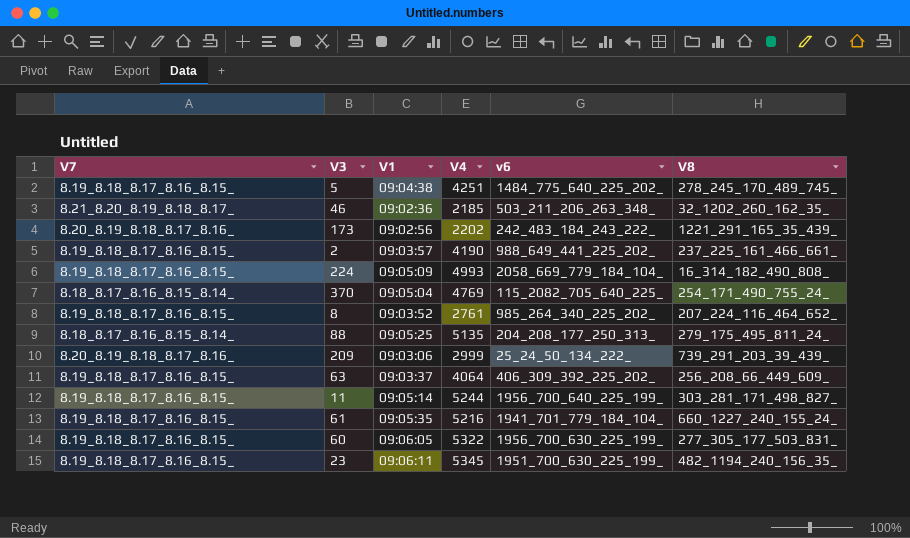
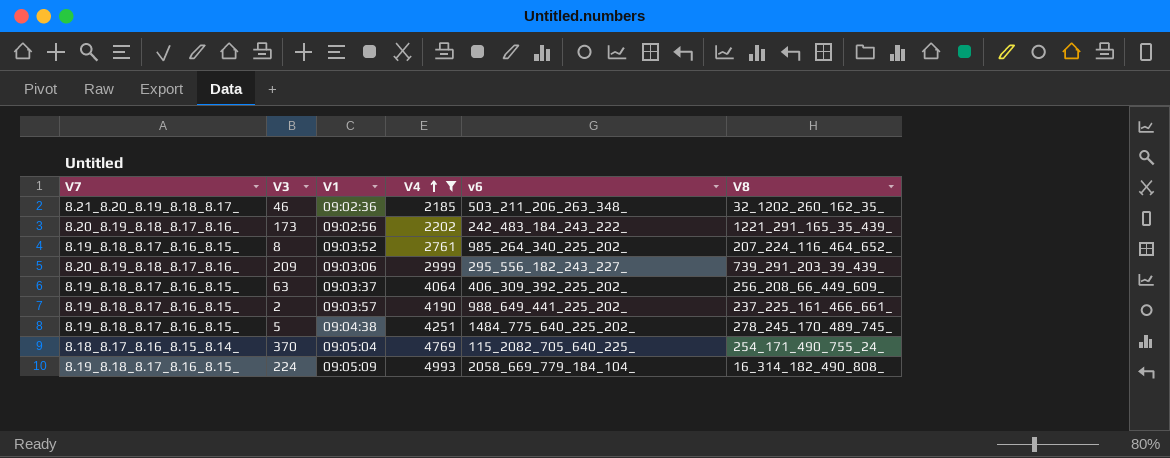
filter: none -> V4 <= 4993
row order: none -> V4 ascending
209 | v6: 25_24_50_134_222_ -> 295_556_182_243_227_

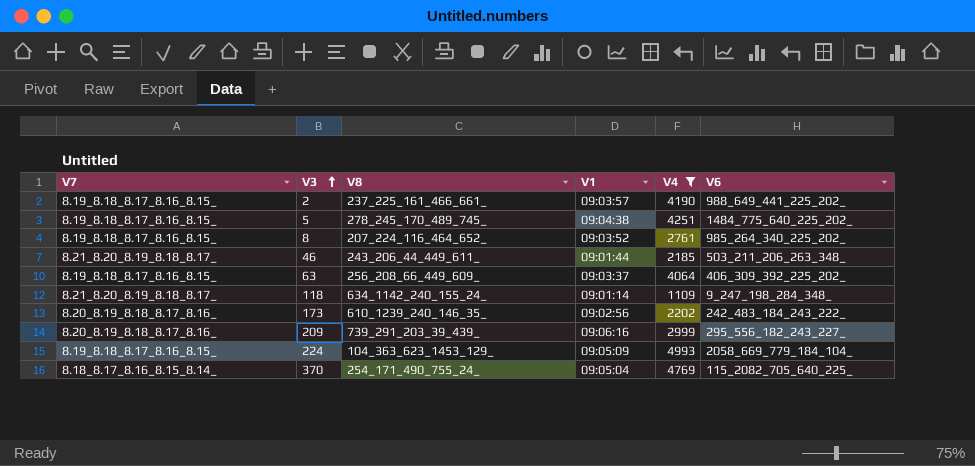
row order: V4 ascending -> V3 ascending
column V8 | position: 6 -> 3
column name: v6 -> V6
46 | V8: 32_1202_260_162_35_ -> 243_206_44_449_611_
46 | V1: 09:02:36 -> 09:01:44
row 118: none -> 8.21_8.20_8.19_8.18_8.17_ | 634_1142_240_155_24_ | 09:01:14 | 1109 | 9_247_198_284_348_
173 | V8: 1221_291_165_35_439_ -> 610_1239_240_146_35_
209 | V1: 09:03:06 -> 09:06:16
224 | V8: 16_314_182_490_808_ -> 104_363_623_1453_129_

